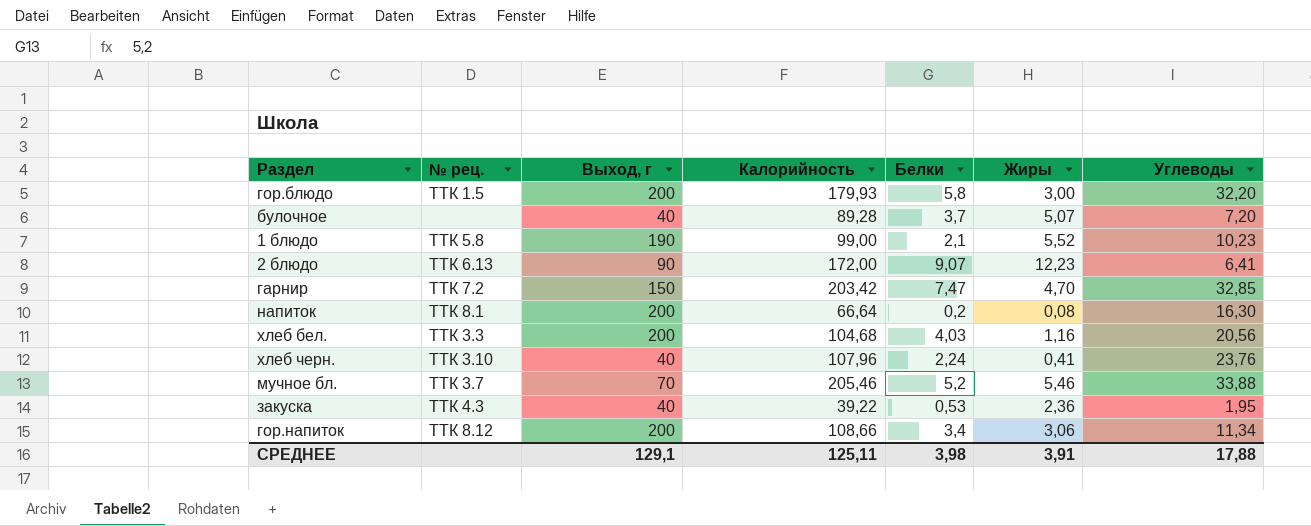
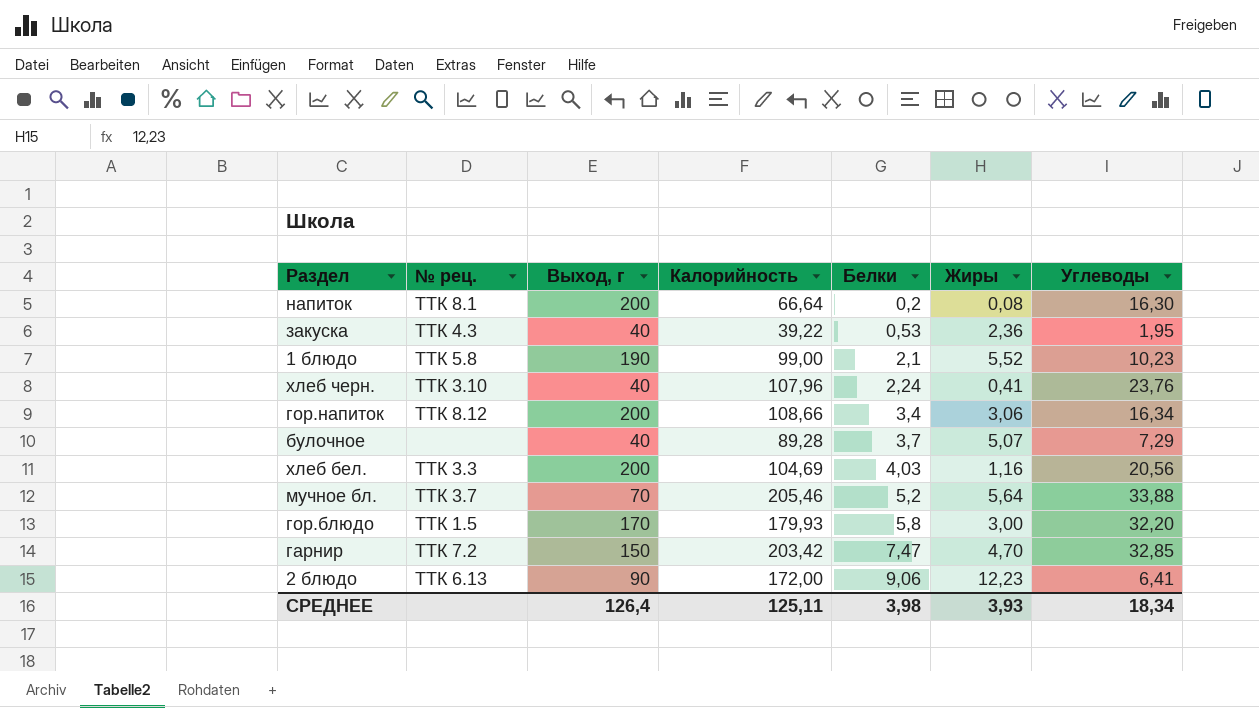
row order: none -> Белки ascending
гор.напиток | Углеводы: 11,34 -> 16,34
булочное | Углеводы: 7,20 -> 7,29
хлеб бел. | Калорийность: 104,68 -> 104,69
мучное бл. | Жиры: 5,46 -> 5,64
гор.блюдо | Выход, г: 200 -> 170
2 блюдо | Белки: 9,07 -> 9,06
СРЕДНЕЕ | Выход, г: 129,1 -> 126,4
СРЕДНЕЕ | Жиры: 3,91 -> 3,93
СРЕДНЕЕ | Углеводы: 17,88 -> 18,34

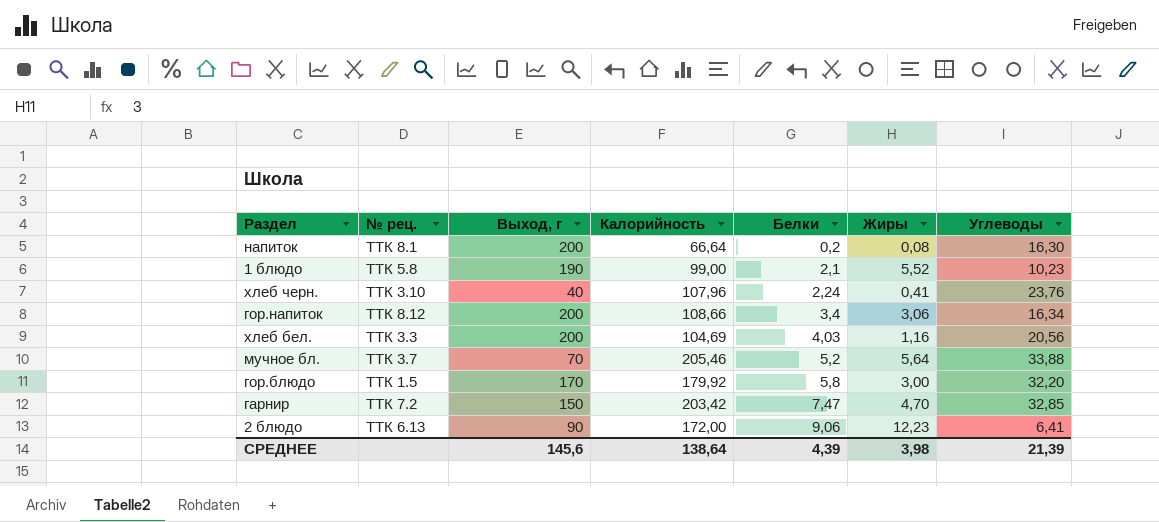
row закуска: ТТК 4.3 | 40 | 39,22 | 0,53 | 2,36 | 1,95 -> none
row булочное: none | 40 | 89,28 | 3,7 | 5,07 | 7,29 -> none
гор.блюдо | Калорийность: 179,93 -> 179,92
СРЕДНЕЕ | Выход, г: 126,4 -> 145,6
СРЕДНЕЕ | Калорийность: 125,11 -> 138,64
СРЕДНЕЕ | Белки: 3,98 -> 4,39
СРЕДНЕЕ | Жиры: 3,93 -> 3,98
СРЕДНЕЕ | Углеводы: 18,34 -> 21,39

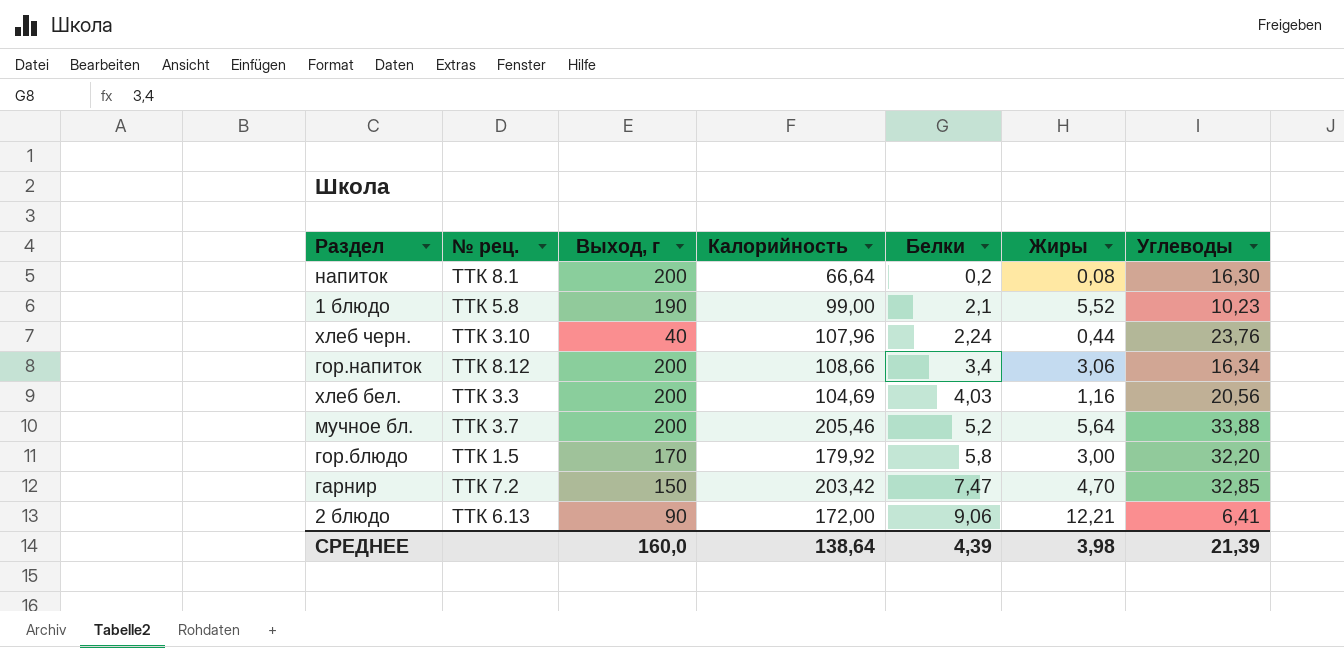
хлеб черн. | Жиры: 0,41 -> 0,44
мучное бл. | Выход, г: 70 -> 200
2 блюдо | Жиры: 12,23 -> 12,21
СРЕДНЕЕ | Выход, г: 145,6 -> 160,0

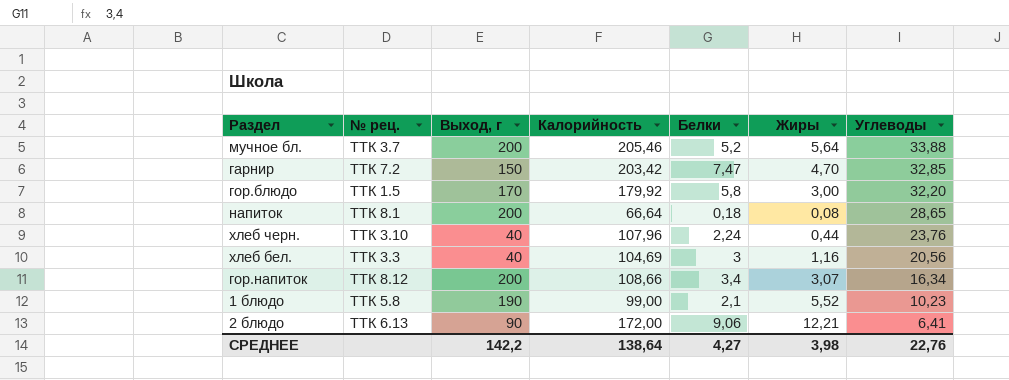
row order: Белки ascending -> Углеводы descending
напиток | Белки: 0,2 -> 0,18
напиток | Углеводы: 16,30 -> 28,65
хлеб бел. | Выход, г: 200 -> 40
хлеб бел. | Белки: 4,03 -> 3
гор.напиток | Жиры: 3,06 -> 3,07
СРЕДНЕЕ | Выход, г: 160,0 -> 142,2
СРЕДНЕЕ | Белки: 4,39 -> 4,27
СРЕДНЕЕ | Углеводы: 21,39 -> 22,76

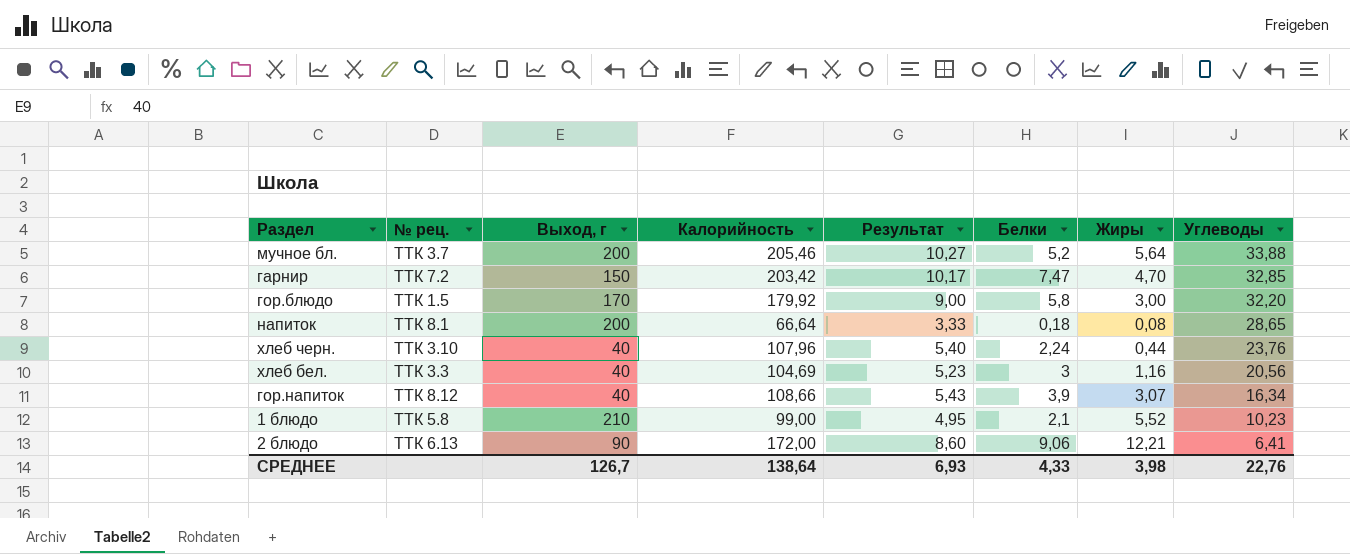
column Результат | formula: none -> [Калорийность] * 0,05
гор.напиток | Выход, г: 200 -> 40
гор.напиток | Белки: 3,4 -> 3,9
1 блюдо | Выход, г: 190 -> 210
СРЕДНЕЕ | Выход, г: 142,2 -> 126,7
СРЕДНЕЕ | Белки: 4,27 -> 4,33

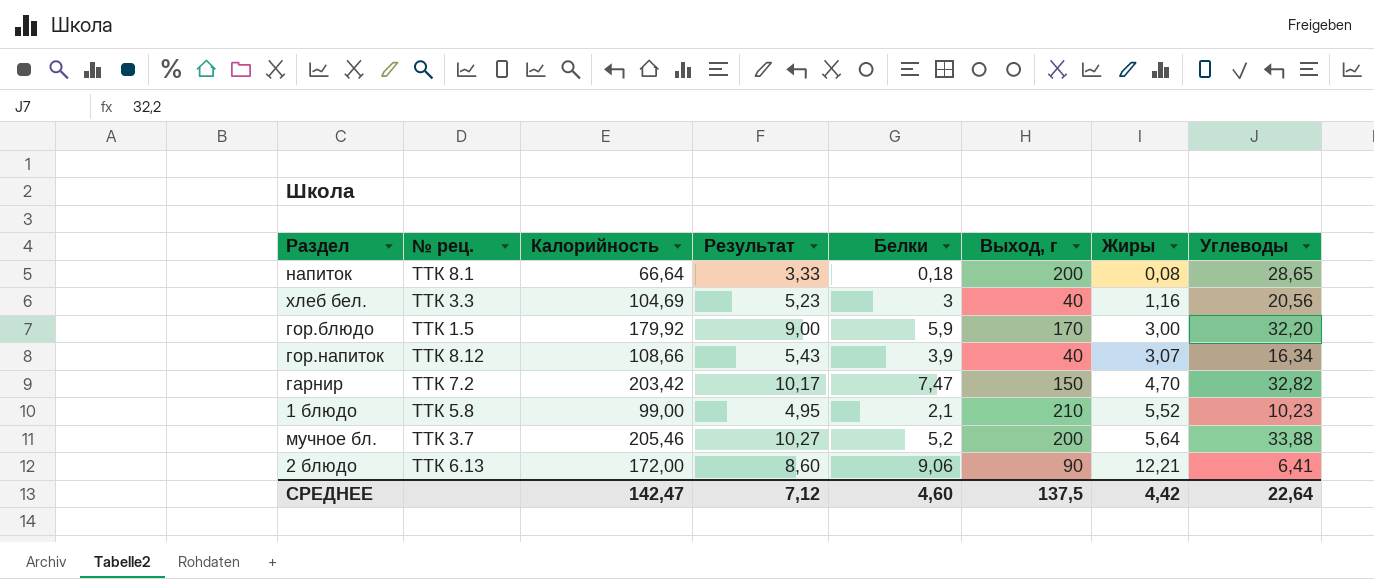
row order: Углеводы descending -> Жиры ascending
column Выход, г | position: 3 -> 6
row хлеб черн.: ТТК 3.10 | 40 | 107,96 | 5,40 | 2,24 | 0,44 | 23,76 -> none
гор.блюдо | Белки: 5,8 -> 5,9
гарнир | Углеводы: 32,85 -> 32,82
СРЕДНЕЕ | Калорийность: 138,64 -> 142,47
СРЕДНЕЕ | Результат: 6,93 -> 7,12
СРЕДНЕЕ | Белки: 4,33 -> 4,60
СРЕДНЕЕ | Выход, г: 126,7 -> 137,5
СРЕДНЕЕ | Жиры: 3,98 -> 4,42
СРЕДНЕЕ | Углеводы: 22,76 -> 22,64

